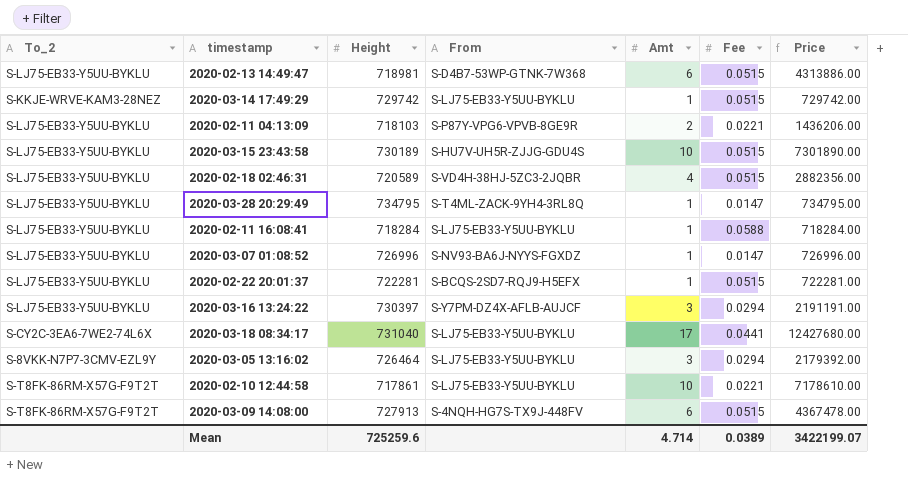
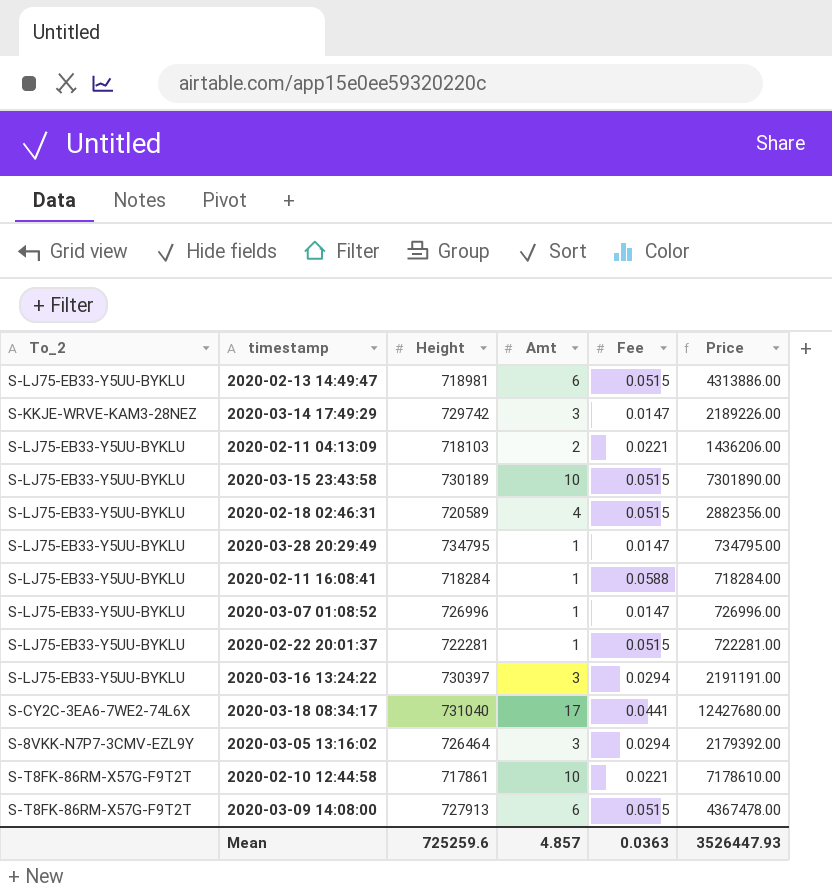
column From | position: 4 -> none
2020-03-14 17:49:29 | Amt: 1 -> 3
2020-03-14 17:49:29 | Fee: 0.0515 -> 0.0147
2020-03-14 17:49:29 | Price: 729742.00 -> 2189226.00
Mean | Amt: 4.714 -> 4.857
Mean | Fee: 0.0389 -> 0.0363
Mean | Price: 3422199.07 -> 3526447.93

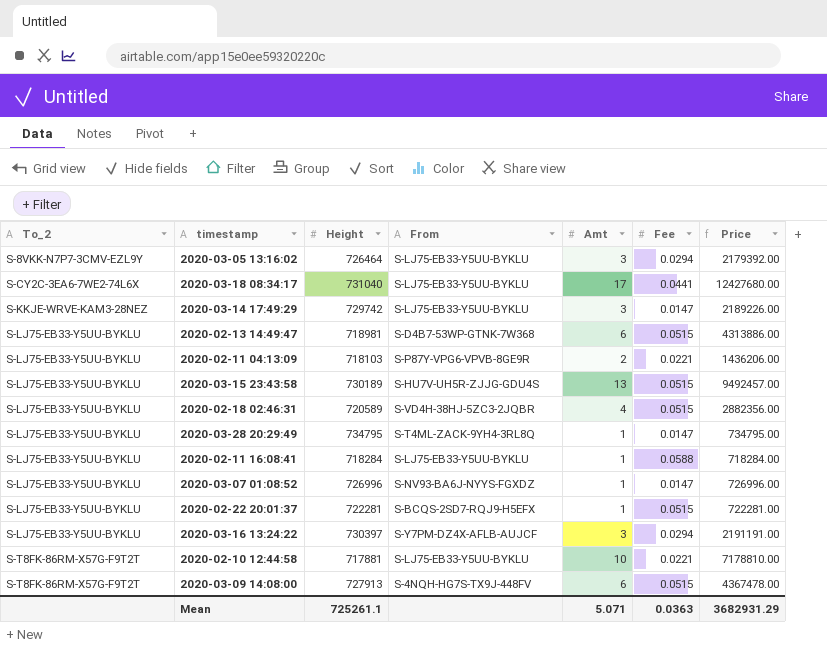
row order: none -> To_2 ascending
column From | position: none -> 4
2020-03-15 23:43:58 | Amt: 10 -> 13
2020-03-15 23:43:58 | Price: 7301890.00 -> 9492457.00
2020-02-10 12:44:58 | Height: 717861 -> 717881
2020-02-10 12:44:58 | Price: 7178610.00 -> 7178810.00
Mean | Height: 725259.6 -> 725261.1
Mean | Amt: 4.857 -> 5.071
Mean | Price: 3526447.93 -> 3682931.29

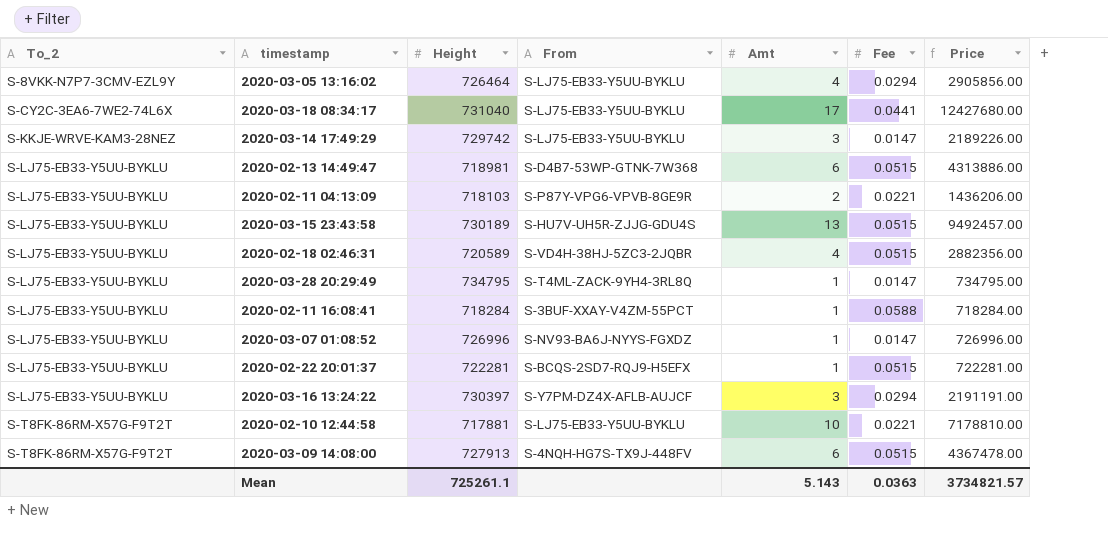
2020-03-05 13:16:02 | Amt: 3 -> 4
2020-03-05 13:16:02 | Price: 2179392.00 -> 2905856.00
2020-02-11 16:08:41 | From: S-LJ75-EB33-Y5UU-BYKLU -> S-3BUF-XXAY-V4ZM-55PCT
Mean | Amt: 5.071 -> 5.143
Mean | Price: 3682931.29 -> 3734821.57

